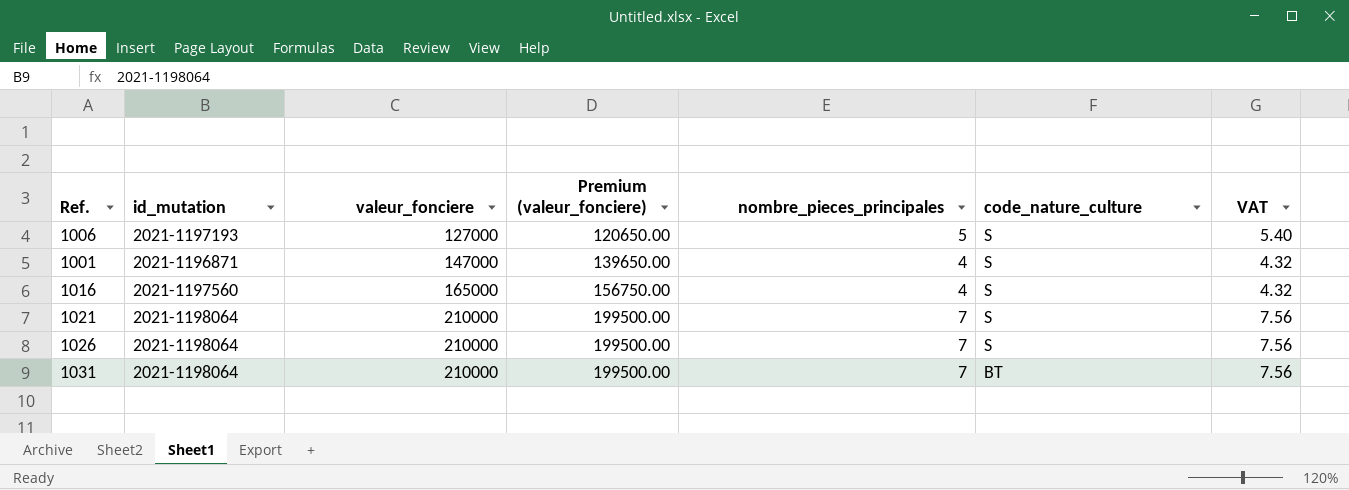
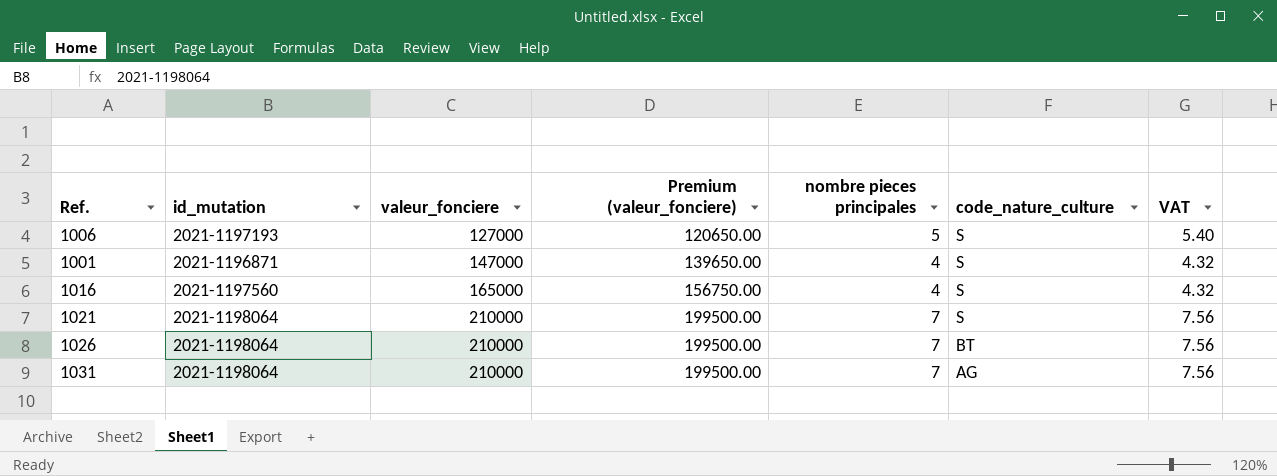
column name: nombre_pieces_principales -> nombre pieces principales
1026 | code_nature_culture: S -> BT
1031 | code_nature_culture: BT -> AG

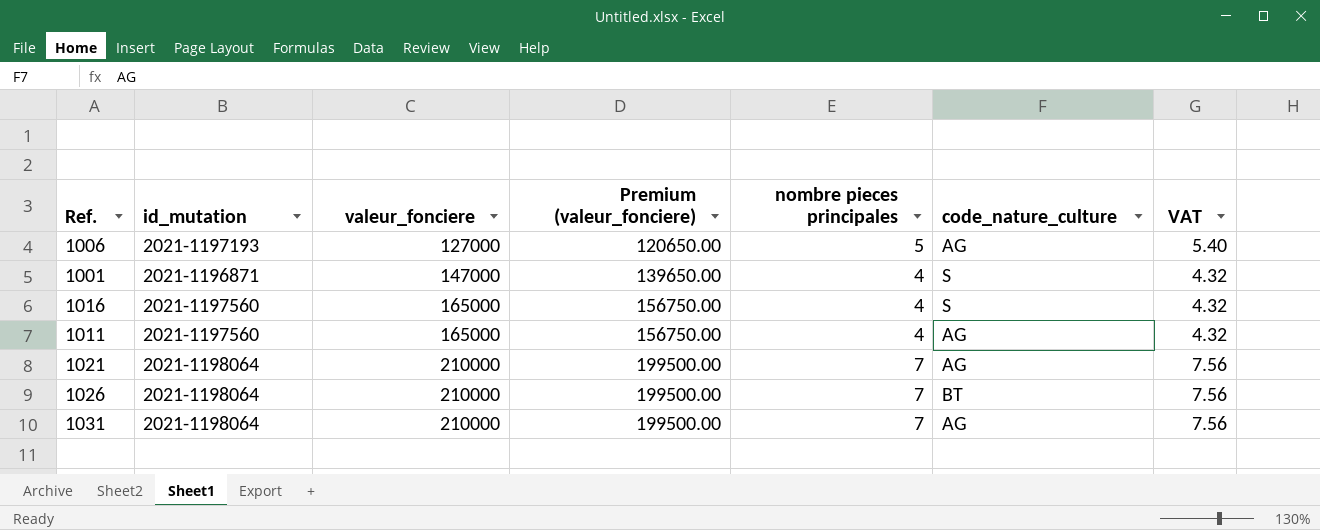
1006 | code_nature_culture: S -> AG
row 1011: none -> 2021-1197560 | 165000 | 156750.00 | 4 | AG | 4.32
1021 | code_nature_culture: S -> AG

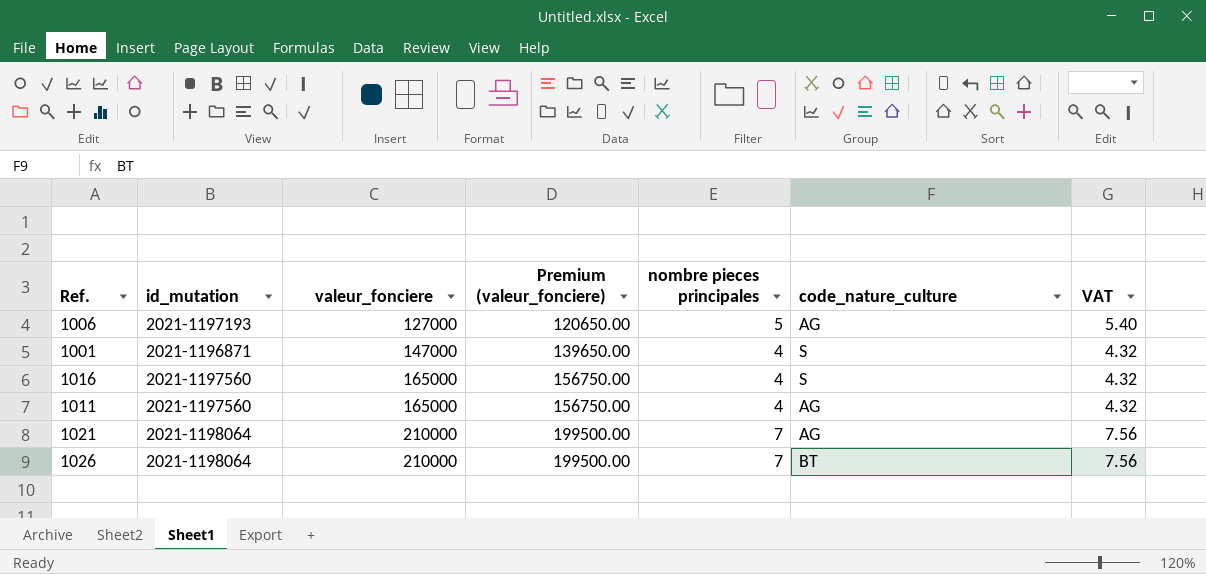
row 1031: 2021-1198064 | 210000 | 199500.00 | 7 | AG | 7.56 -> none

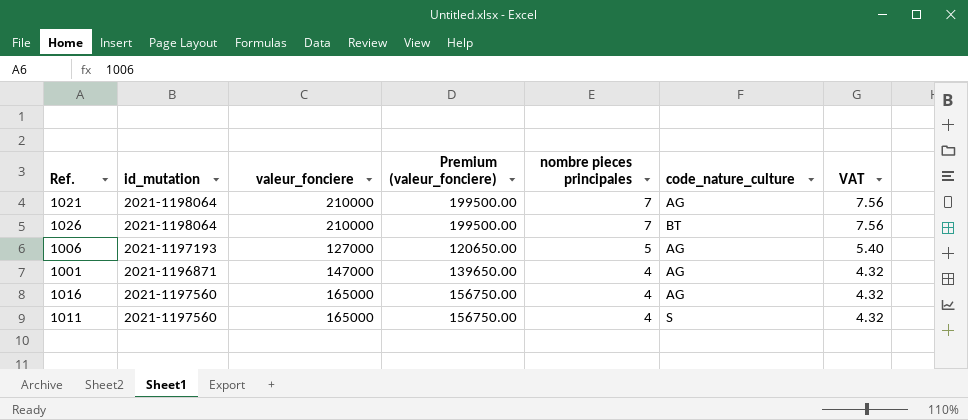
row order: valeur_fonciere ascending -> nombre pieces principales descending
1001 | code_nature_culture: S -> AG
1016 | code_nature_culture: S -> AG
1011 | code_nature_culture: AG -> S

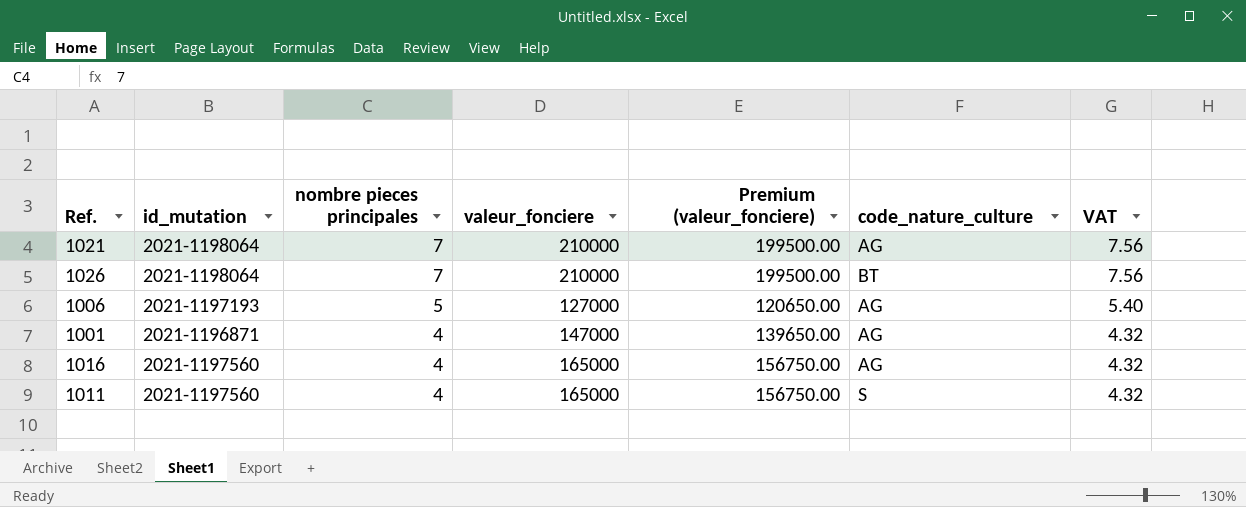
column nombre pieces principales | position: 5 -> 3

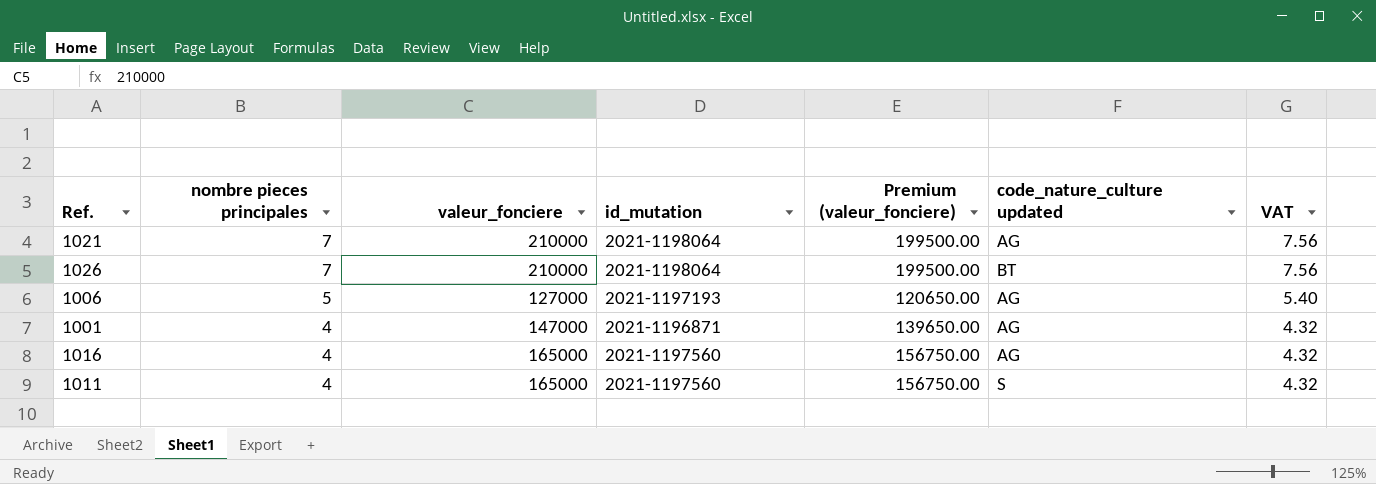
column id_mutation | position: 2 -> 4
column name: code_nature_culture -> code_nature_culture updated

